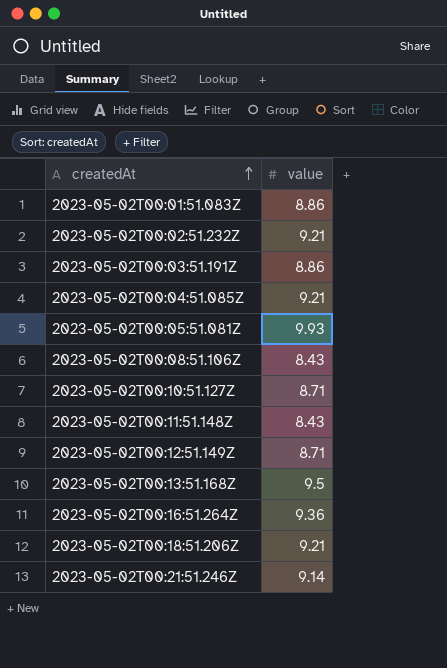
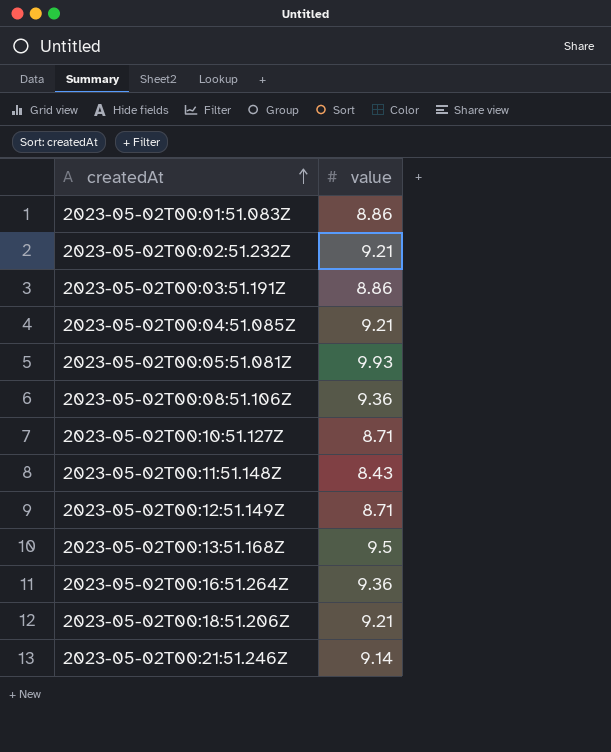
2023-05-02T00:08:51.106Z | value: 8.43 -> 9.36

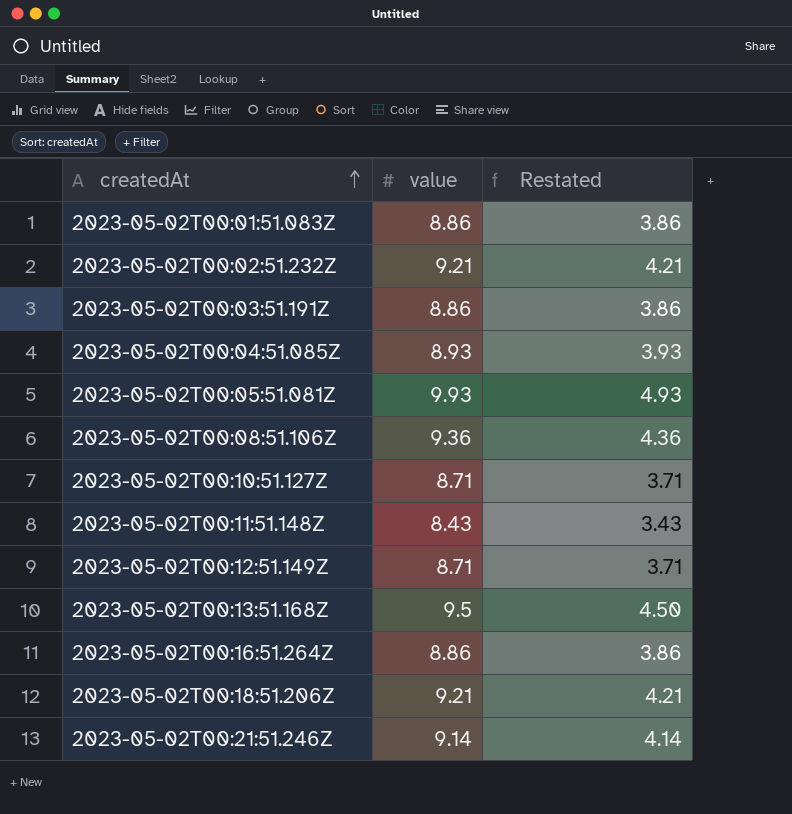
column Restated | formula: none -> [value] - 5
2023-05-02T00:04:51.085Z | value: 9.21 -> 8.93
2023-05-02T00:16:51.264Z | value: 9.36 -> 8.86

